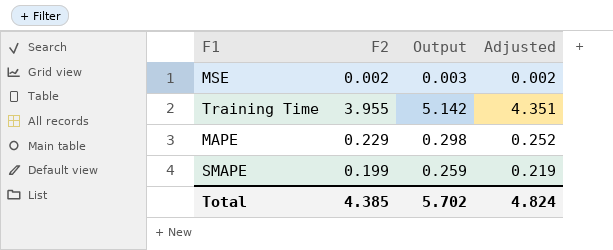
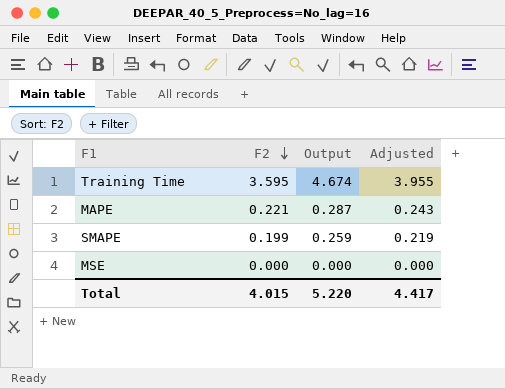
row order: none -> F2 descending
Training Time | F2: 3.955 -> 3.595
Training Time | Output: 5.142 -> 4.674
Training Time | Adjusted: 4.351 -> 3.955
MAPE | F2: 0.229 -> 0.221
MAPE | Output: 0.298 -> 0.287
MAPE | Adjusted: 0.252 -> 0.243
MSE | F2: 0.002 -> 0.000
MSE | Output: 0.003 -> 0.000
MSE | Adjusted: 0.002 -> 0.000
Total | F2: 4.385 -> 4.015
Total | Output: 5.702 -> 5.220
Total | Adjusted: 4.824 -> 4.417

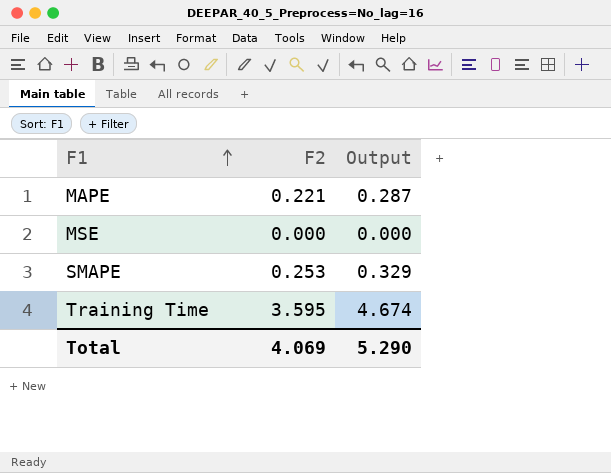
row order: F2 descending -> F1 ascending
column Adjusted | formula: [F2] * 1.1 -> none
SMAPE | F2: 0.199 -> 0.253
SMAPE | Output: 0.259 -> 0.329
Total | F2: 4.015 -> 4.069
Total | Output: 5.220 -> 5.290

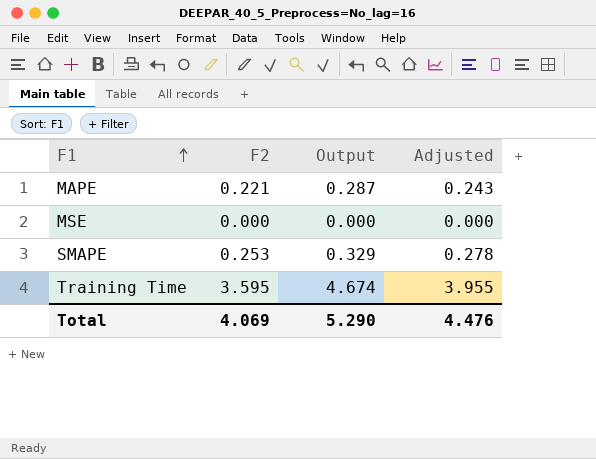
column Adjusted | formula: none -> [F2] * 1.1

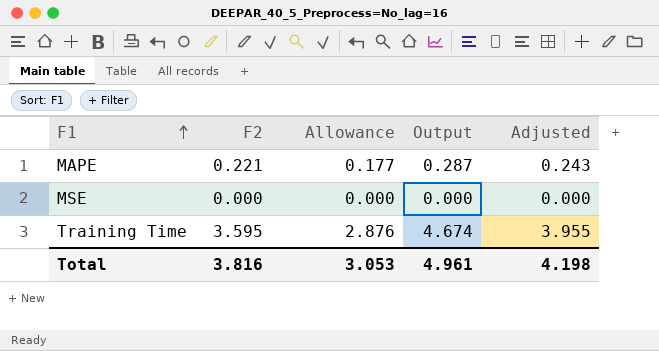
column Allowance | formula: none -> [F2] * 0.8
row SMAPE: 0.253 | 0.329 | 0.278 -> none
Total | F2: 4.069 -> 3.816
Total | Output: 5.290 -> 4.961
Total | Adjusted: 4.476 -> 4.198

